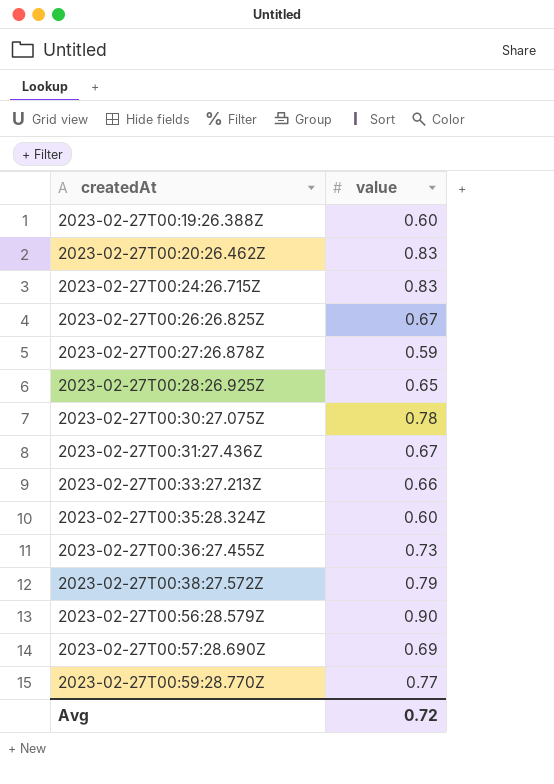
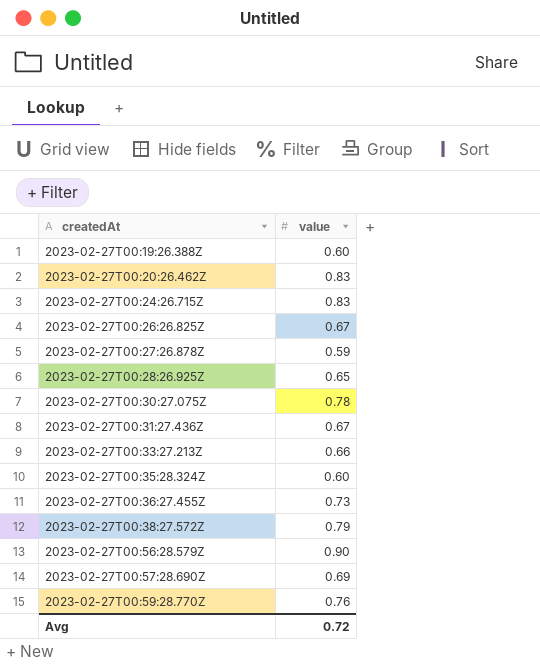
2023-02-27T00:59:28.770Z | value: 0.77 -> 0.76

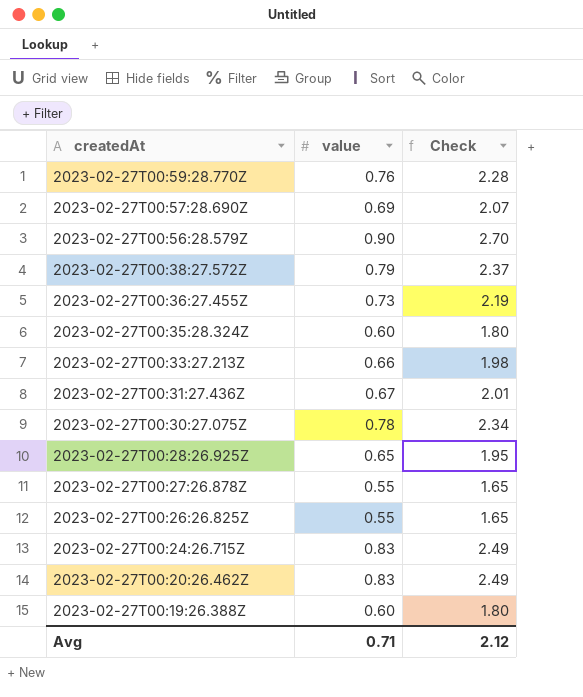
row order: createdAt ascending -> createdAt descending
column Check | formula: none -> [value] * 3
2023-02-27T00:27:26.878Z | value: 0.59 -> 0.55
2023-02-27T00:26:26.825Z | value: 0.67 -> 0.55
Avg | value: 0.72 -> 0.71

